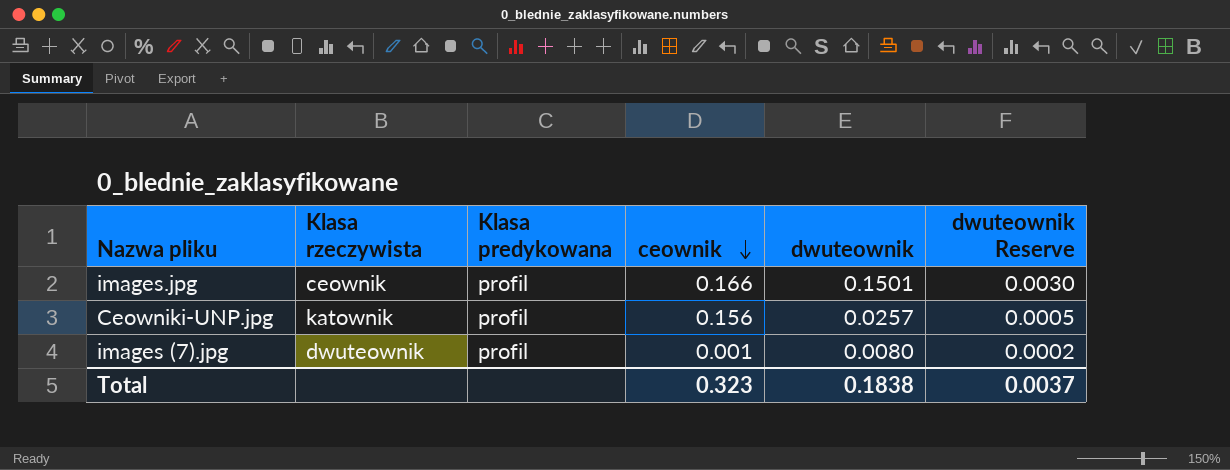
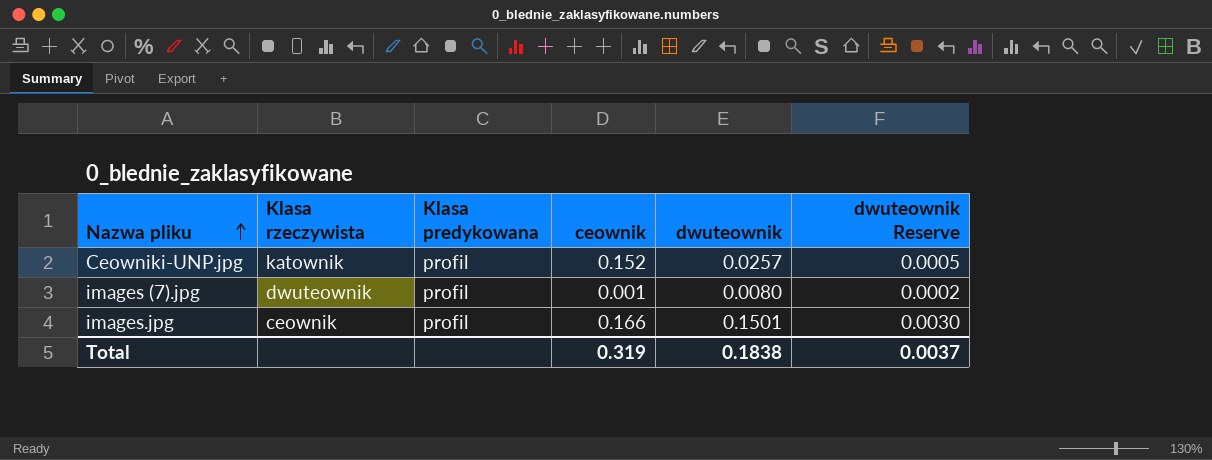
row order: ceownik descending -> Nazwa pliku ascending
Ceowniki-UNP.jpg | ceownik: 0.156 -> 0.152
Total | ceownik: 0.323 -> 0.319

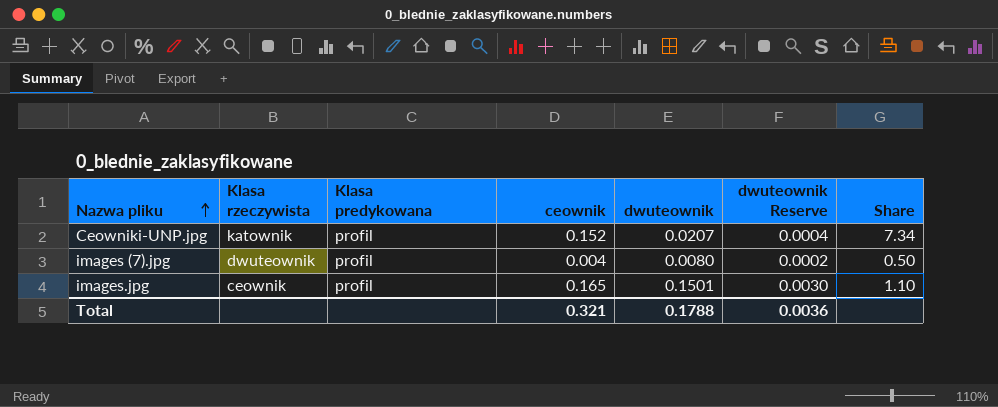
column Share | formula: none -> [ceownik] / [dwuteownik]
Ceowniki-UNP.jpg | dwuteownik: 0.0257 -> 0.0207
Ceowniki-UNP.jpg | dwuteownik Reserve: 0.0005 -> 0.0004
images (7).jpg | ceownik: 0.001 -> 0.004
images.jpg | ceownik: 0.166 -> 0.165
Total | ceownik: 0.319 -> 0.321
Total | dwuteownik: 0.1838 -> 0.1788
Total | dwuteownik Reserve: 0.0037 -> 0.0036

